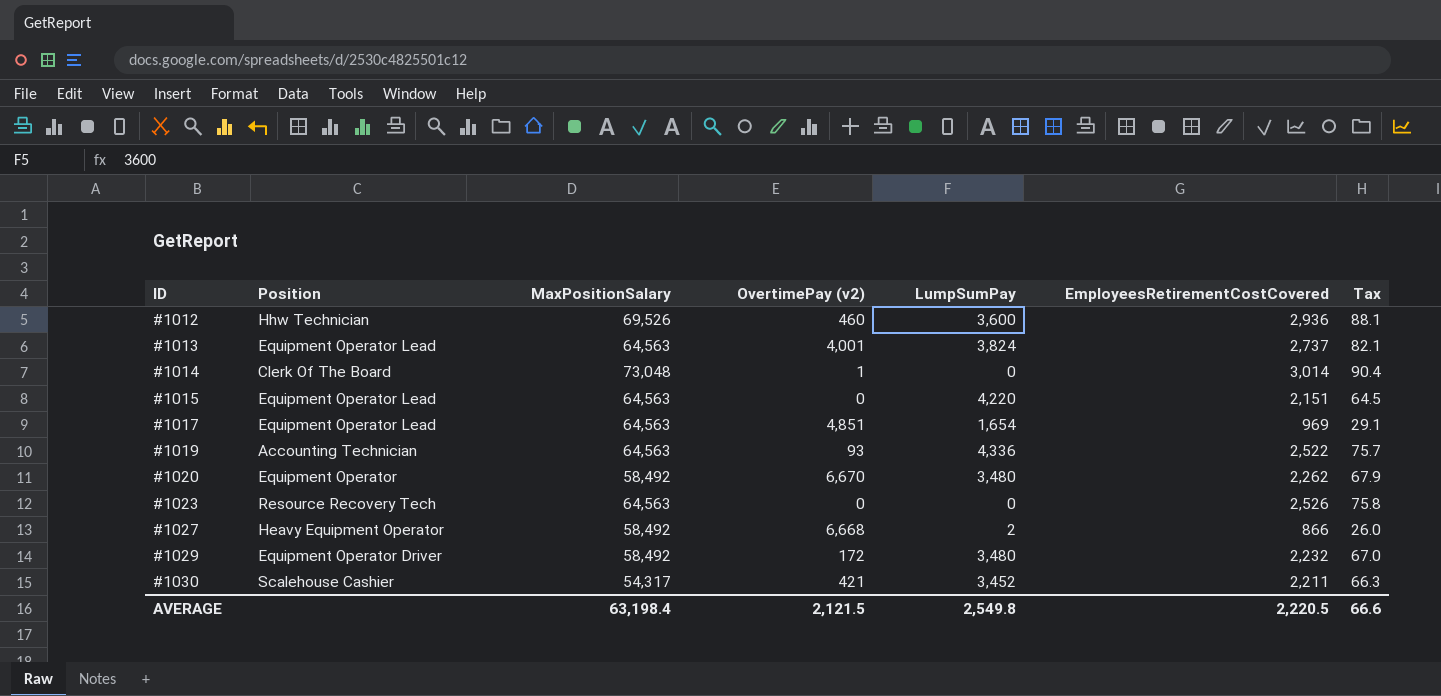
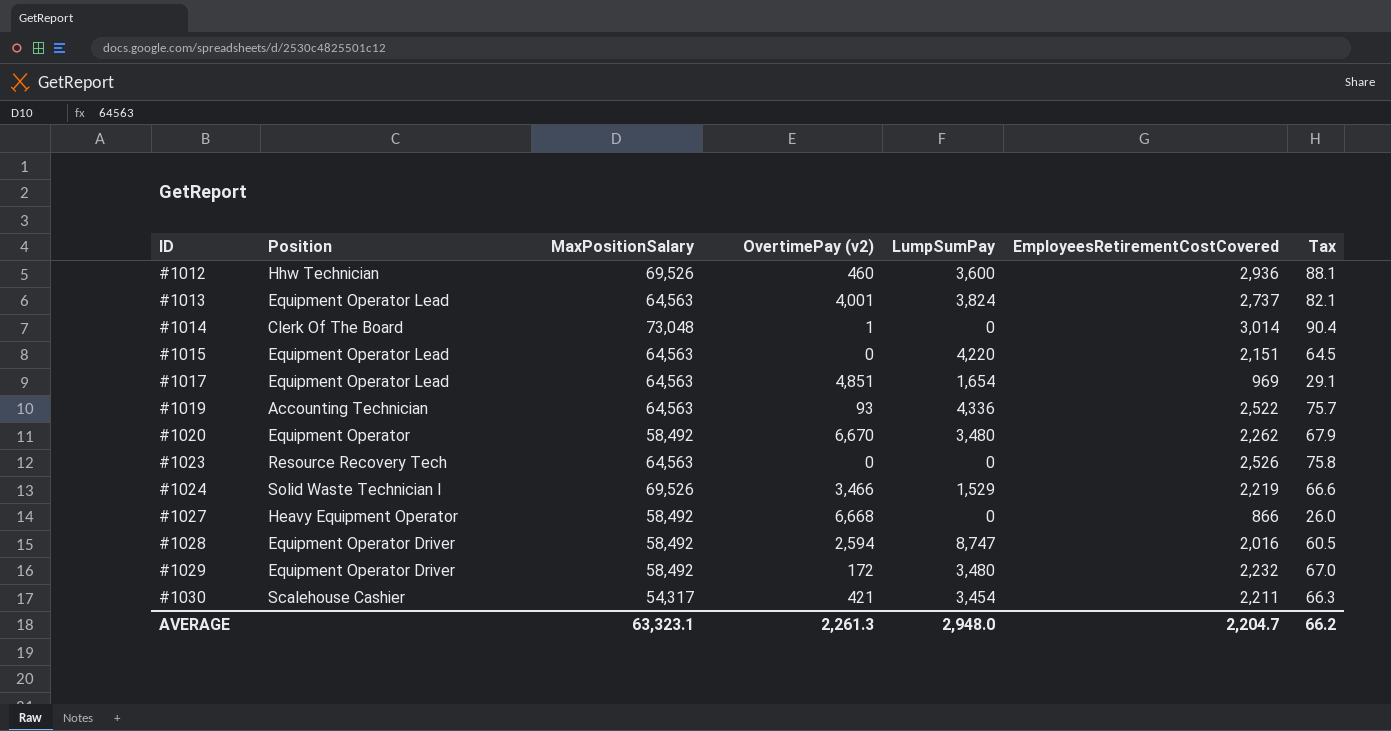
row #1024: none -> Solid Waste Technician I | 69,526 | 3,466 | 1,529 | 2,219 | 66.6
#1027 | LumpSumPay: 2 -> 0
row #1028: none -> Equipment Operator Driver | 58,492 | 2,594 | 8,747 | 2,016 | 60.5
#1030 | LumpSumPay: 3,452 -> 3,454
AVERAGE | MaxPositionSalary: 63,198.4 -> 63,323.1
AVERAGE | OvertimePay (v2): 2,121.5 -> 2,261.3
AVERAGE | LumpSumPay: 2,549.8 -> 2,948.0
AVERAGE | EmployeesRetirementCostCovered: 2,220.5 -> 2,204.7
AVERAGE | Tax: 66.6 -> 66.2

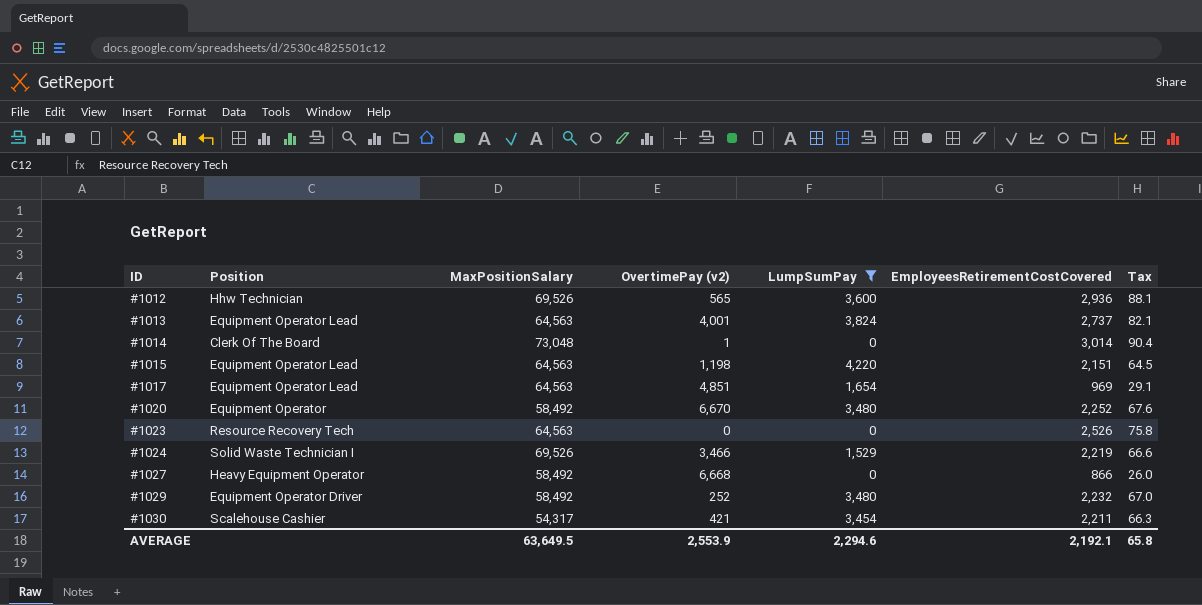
filter: none -> LumpSumPay <= 4,220
#1012 | OvertimePay (v2): 460 -> 565
#1015 | OvertimePay (v2): 0 -> 1,198
#1020 | EmployeesRetirementCostCovered: 2,262 -> 2,252
#1020 | Tax: 67.9 -> 67.6
#1029 | OvertimePay (v2): 172 -> 252
AVERAGE | MaxPositionSalary: 63,323.1 -> 63,649.5
AVERAGE | OvertimePay (v2): 2,261.3 -> 2,553.9
AVERAGE | LumpSumPay: 2,948.0 -> 2,294.6
AVERAGE | EmployeesRetirementCostCovered: 2,204.7 -> 2,192.1
AVERAGE | Tax: 66.2 -> 65.8

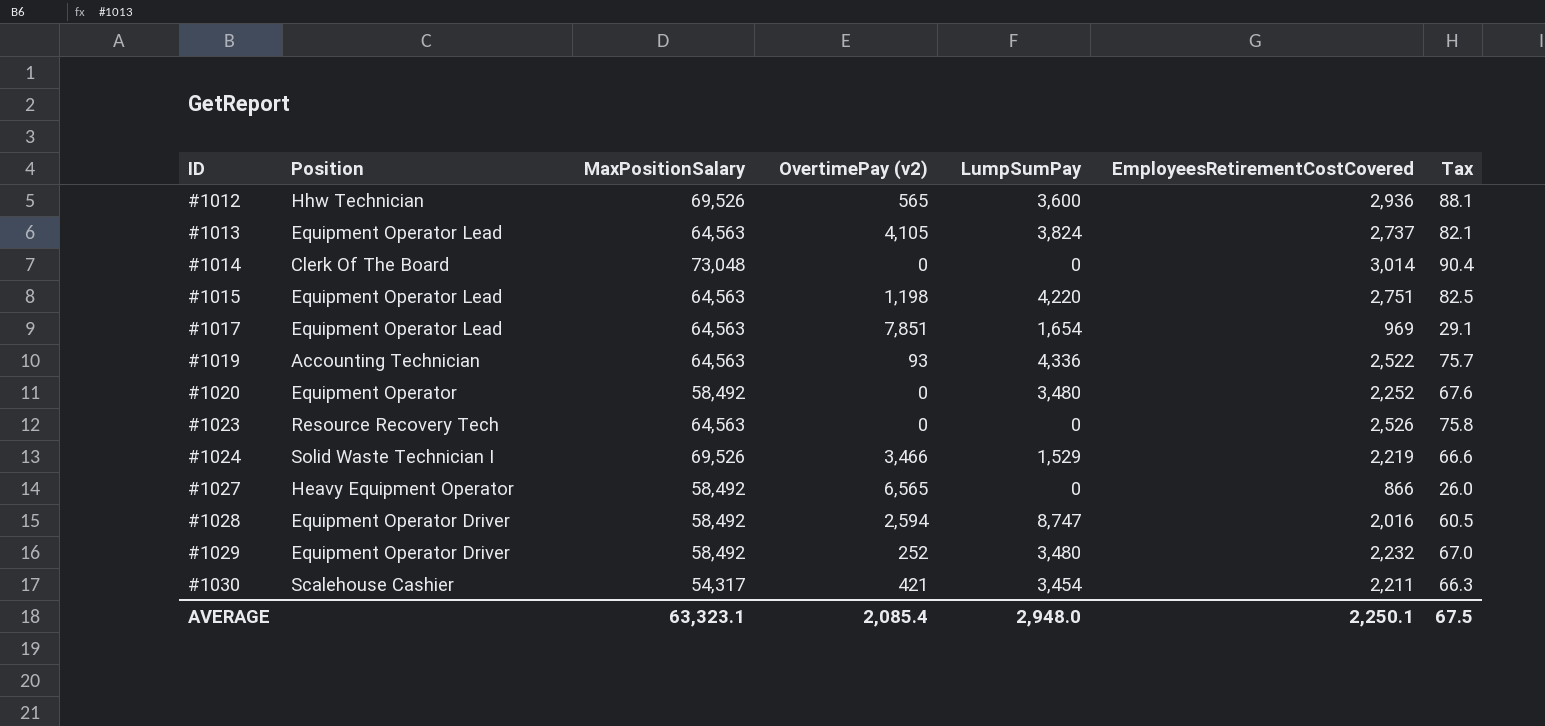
filter: LumpSumPay <= 4,220 -> none
#1013 | OvertimePay (v2): 4,001 -> 4,105
#1014 | OvertimePay (v2): 1 -> 0
#1015 | EmployeesRetirementCostCovered: 2,151 -> 2,751
#1015 | Tax: 64.5 -> 82.5
#1017 | OvertimePay (v2): 4,851 -> 7,851
#1020 | OvertimePay (v2): 6,670 -> 0
#1027 | OvertimePay (v2): 6,668 -> 6,565
AVERAGE | MaxPositionSalary: 63,649.5 -> 63,323.1
AVERAGE | OvertimePay (v2): 2,553.9 -> 2,085.4
AVERAGE | LumpSumPay: 2,294.6 -> 2,948.0
AVERAGE | EmployeesRetirementCostCovered: 2,192.1 -> 2,250.1
AVERAGE | Tax: 65.8 -> 67.5

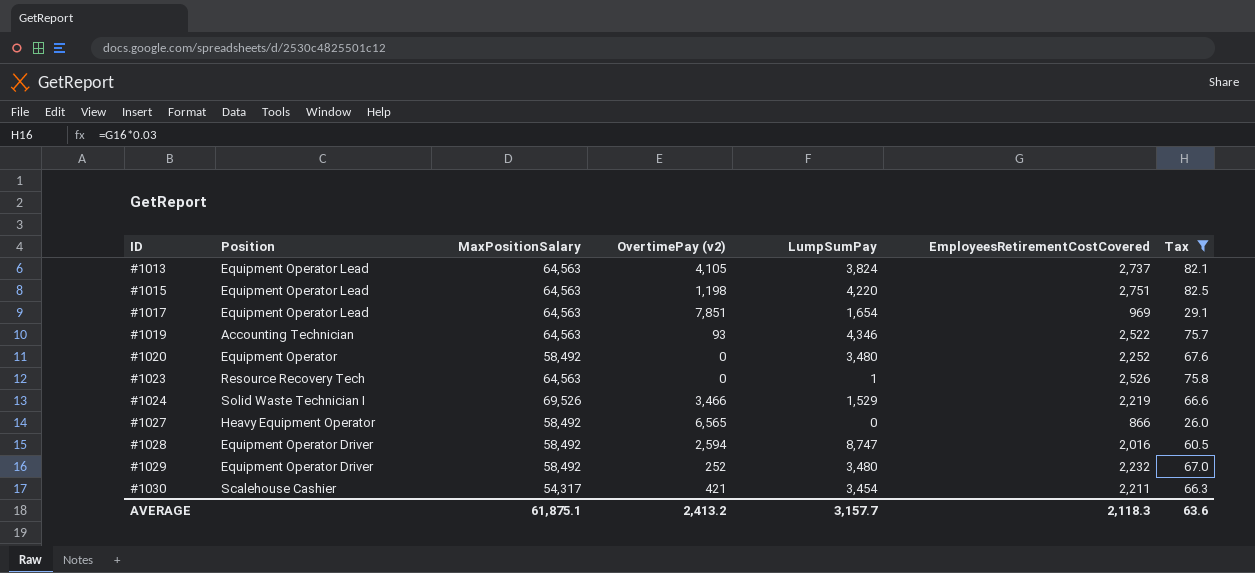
filter: none -> Tax <= 82.5
#1019 | LumpSumPay: 4,336 -> 4,346
#1023 | LumpSumPay: 0 -> 1
AVERAGE | MaxPositionSalary: 63,323.1 -> 61,875.1
AVERAGE | OvertimePay (v2): 2,085.4 -> 2,413.2
AVERAGE | LumpSumPay: 2,948.0 -> 3,157.7
AVERAGE | EmployeesRetirementCostCovered: 2,250.1 -> 2,118.3
AVERAGE | Tax: 67.5 -> 63.6

